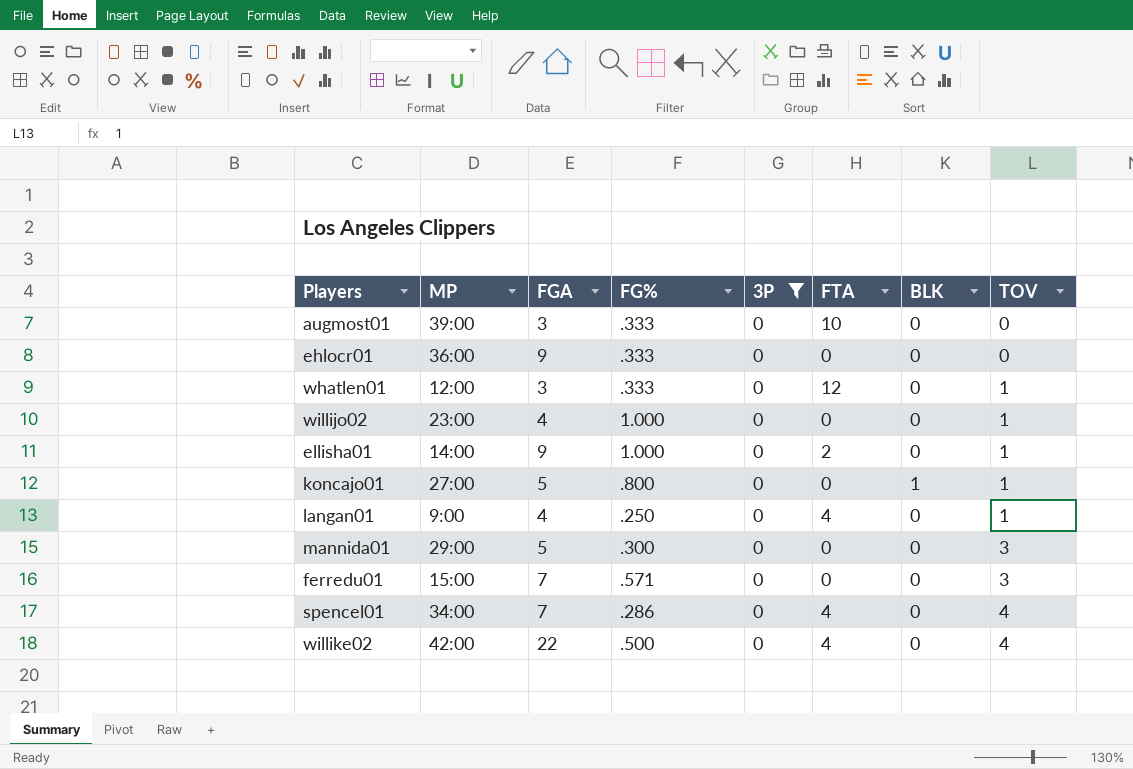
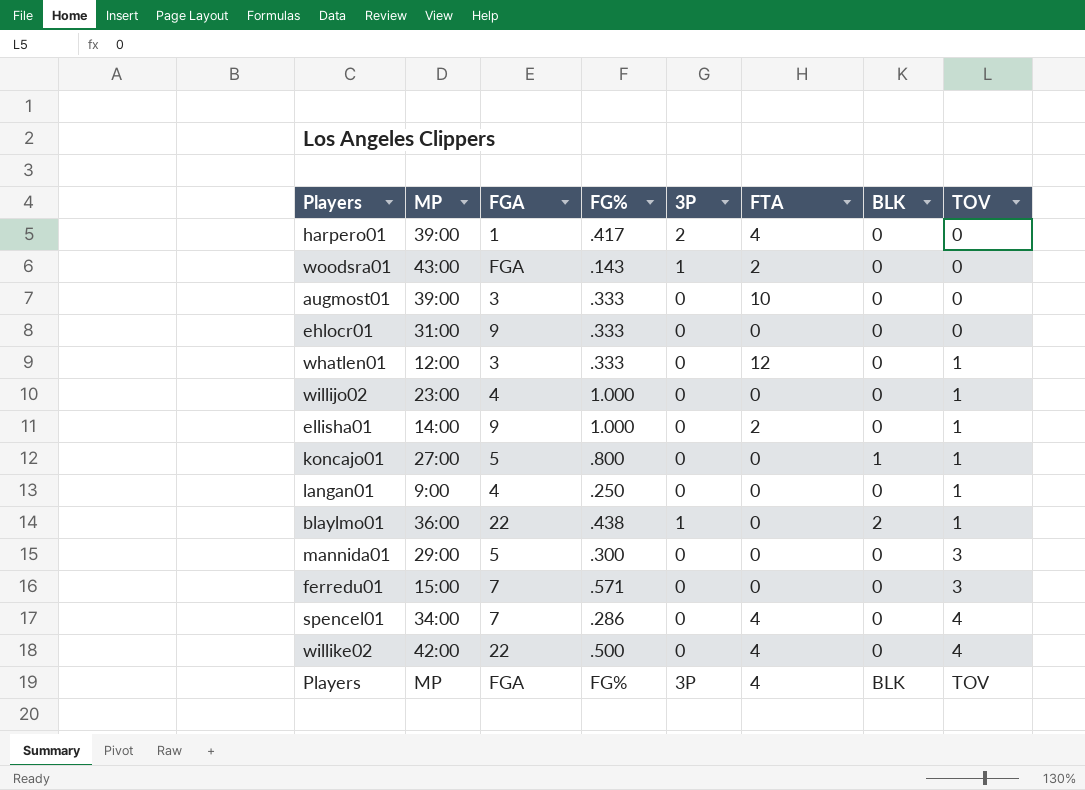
filter: 3P = 0 -> none
ehlocr01 | MP: 36:00 -> 31:00
langan01 | FTA: 4 -> 0

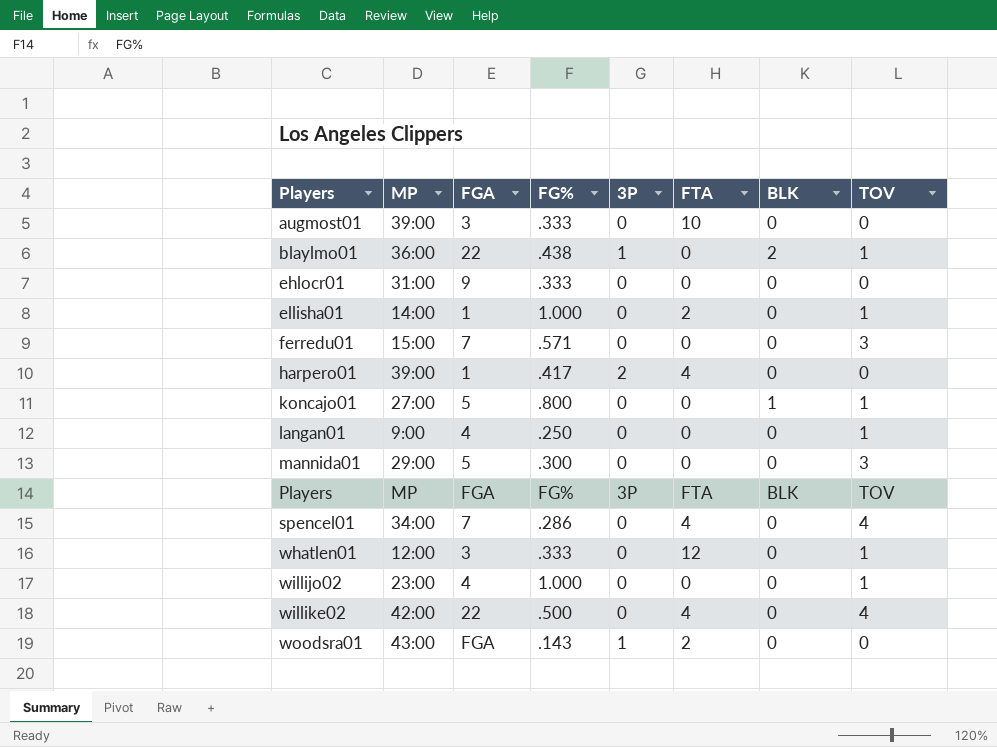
row order: TOV ascending -> Players ascending
ellisha01 | FGA: 9 -> 1
Players | FTA: 4 -> FTA

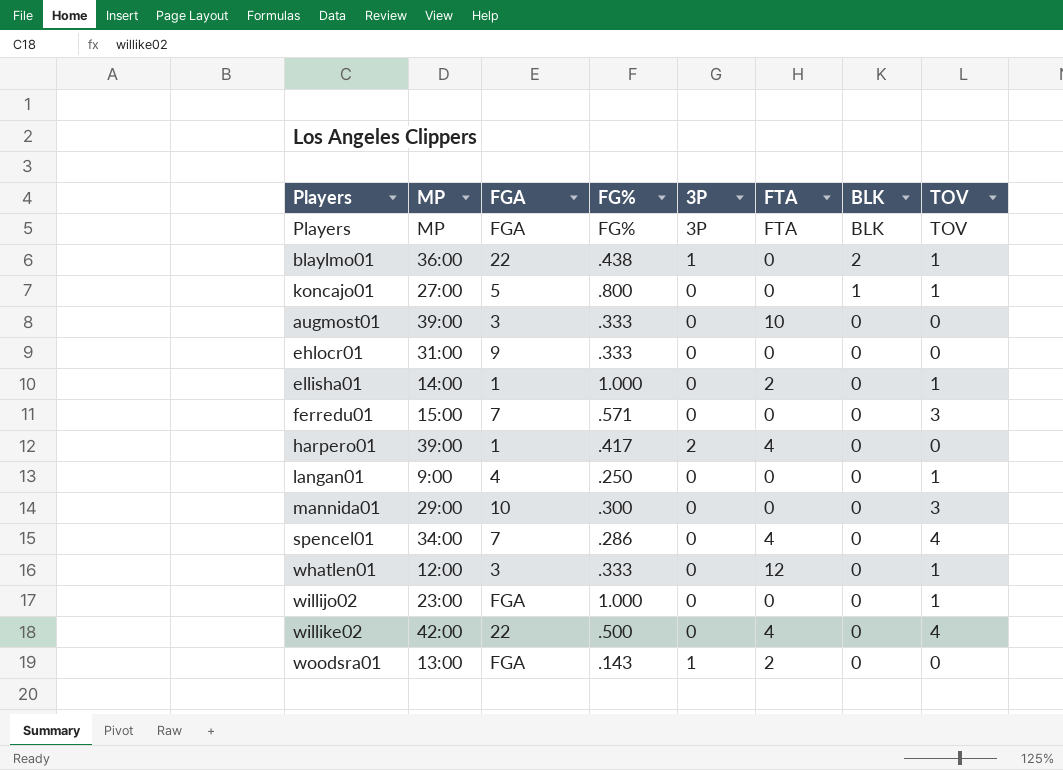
row order: Players ascending -> BLK descending
mannida01 | FGA: 5 -> 10
willijo02 | FGA: 4 -> FGA
woodsra01 | MP: 43:00 -> 13:00

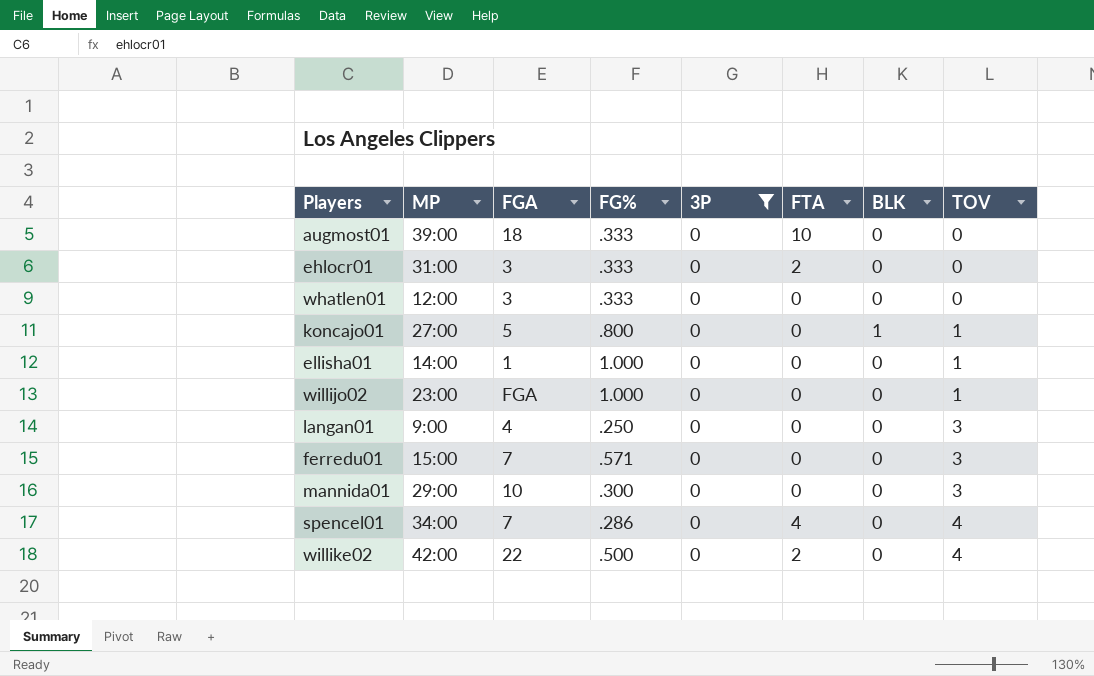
filter: none -> 3P = 0
row order: BLK descending -> TOV ascending
augmost01 | FGA: 3 -> 18
ehlocr01 | FGA: 9 -> 3
ehlocr01 | FTA: 0 -> 2
whatlen01 | FTA: 12 -> 0
whatlen01 | TOV: 1 -> 0
ellisha01 | FTA: 2 -> 0
langan01 | TOV: 1 -> 3
willike02 | FTA: 4 -> 2

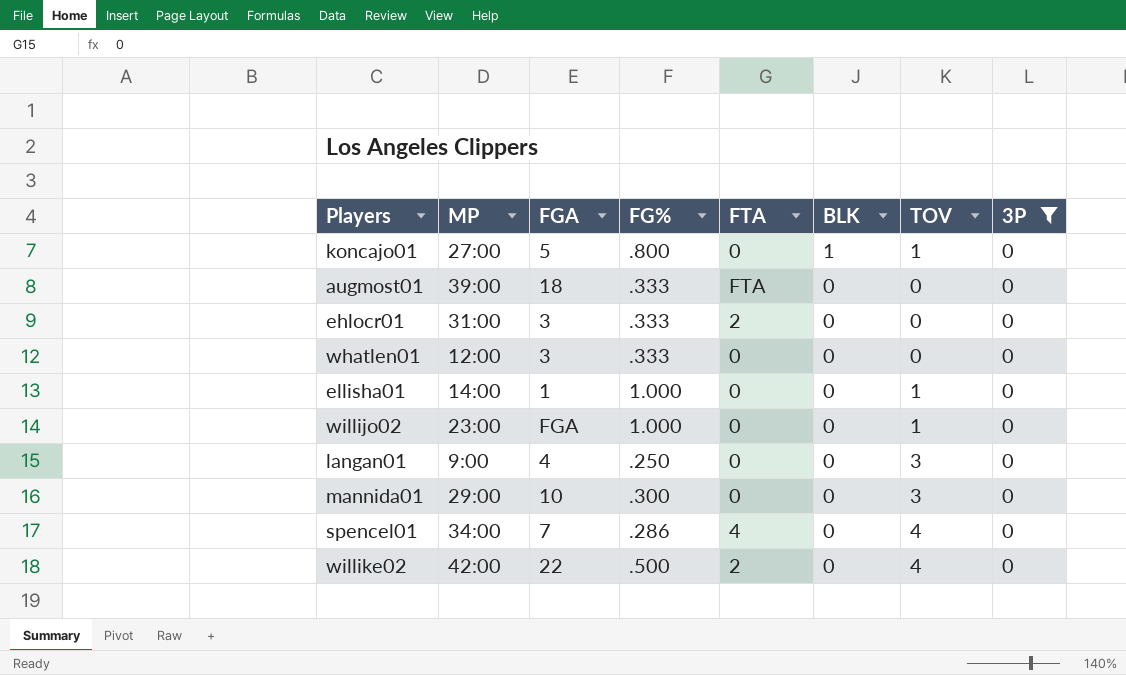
row order: TOV ascending -> BLK descending
column 3P | position: 5 -> 8
row ferredu01: 15:00 | 7 | .571 | 0 | 0 | 0 | 3 -> none
augmost01 | FTA: 10 -> FTA

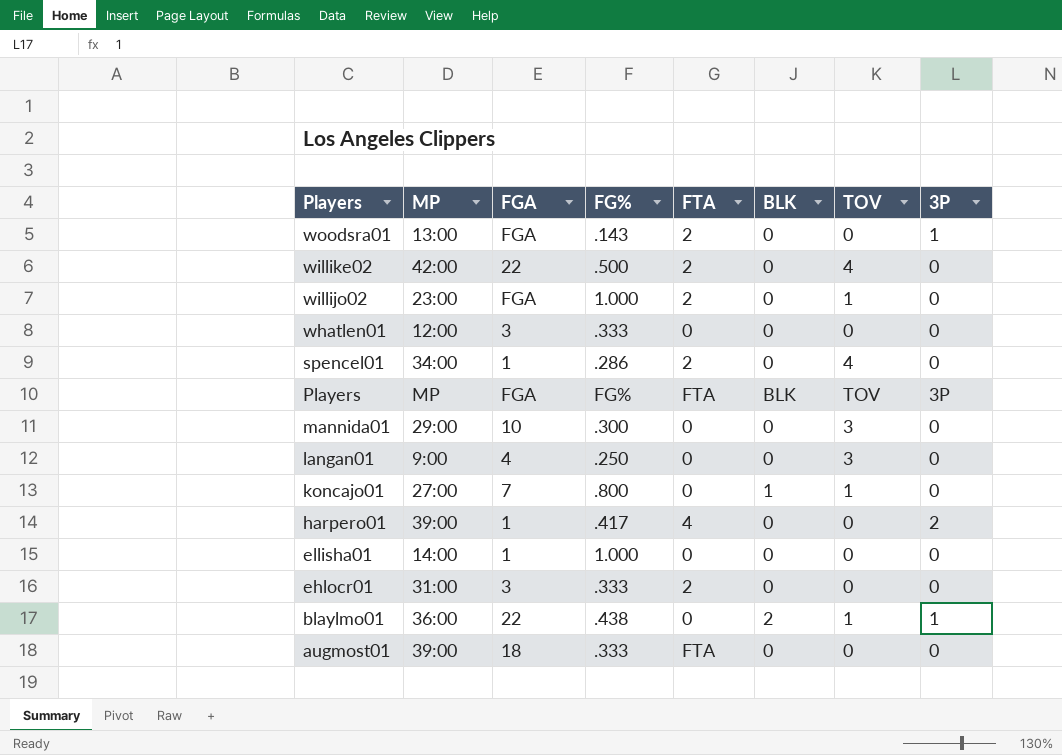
filter: 3P = 0 -> none
row order: BLK descending -> Players descending
willijo02 | FTA: 0 -> 2
spencel01 | FGA: 7 -> 1
spencel01 | FTA: 4 -> 2
koncajo01 | FGA: 5 -> 7
ellisha01 | TOV: 1 -> 0

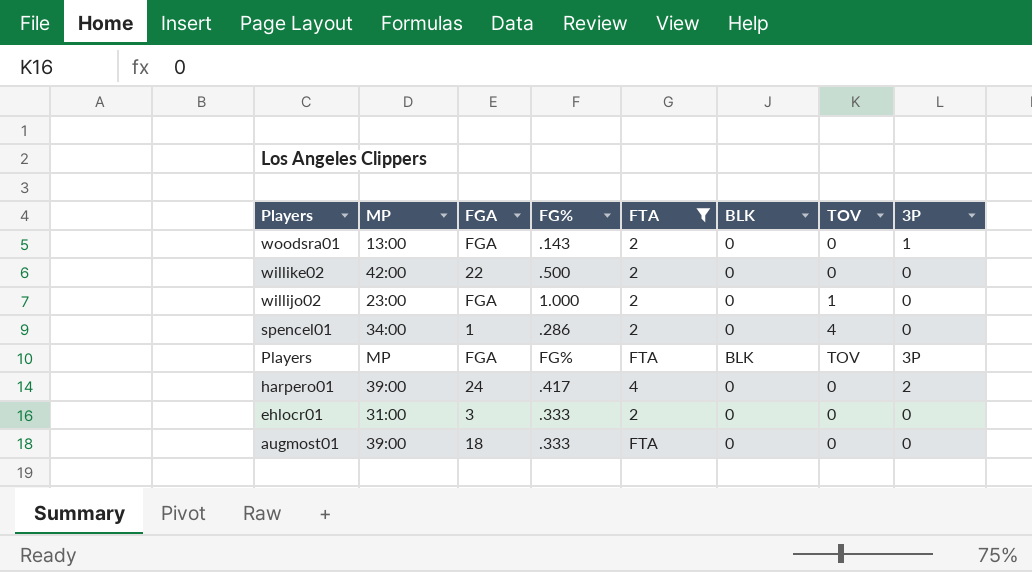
filter: none -> FTA != 0
willike02 | TOV: 4 -> 0
harpero01 | FGA: 1 -> 24

